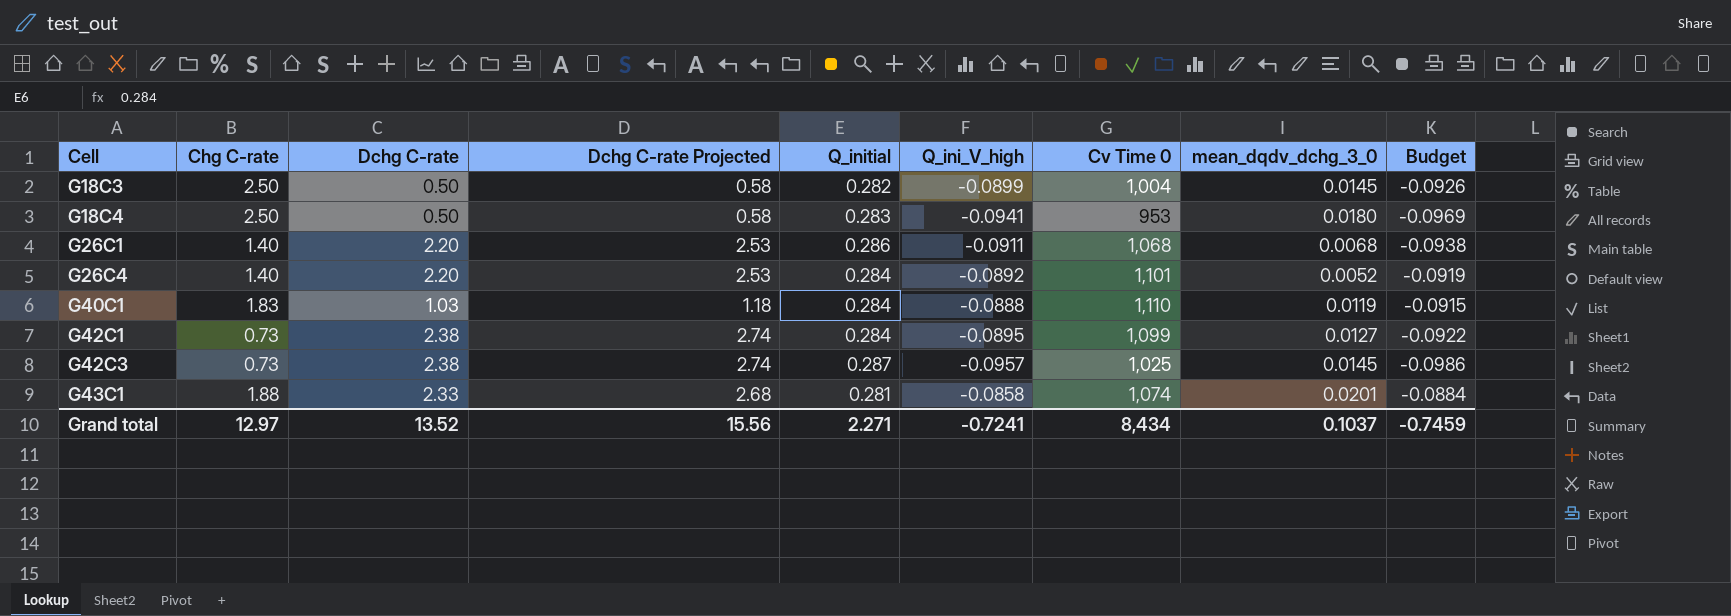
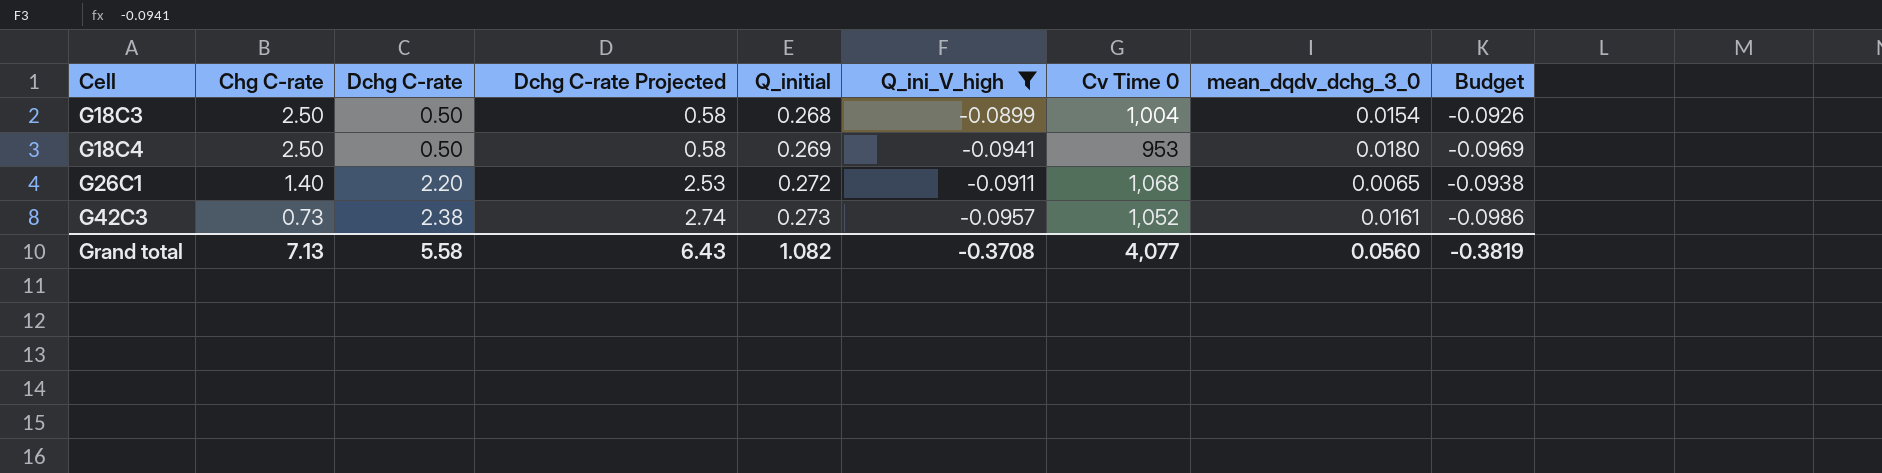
filter: none -> Q_ini_V_high <= -0.0899
G18C3 | Q_initial: 0.282 -> 0.268
G18C3 | mean_dqdv_dchg_3_0: 0.0145 -> 0.0154
G18C4 | Q_initial: 0.283 -> 0.269
G26C1 | Q_initial: 0.286 -> 0.272
G26C1 | mean_dqdv_dchg_3_0: 0.0068 -> 0.0065
G42C3 | Q_initial: 0.287 -> 0.273
G42C3 | Cv Time 0: 1,025 -> 1,052
G42C3 | mean_dqdv_dchg_3_0: 0.0145 -> 0.0161
Grand total | Chg C-rate: 12.97 -> 7.13
Grand total | Dchg C-rate: 13.52 -> 5.58
Grand total | Dchg C-rate Projected: 15.56 -> 6.43
Grand total | Q_initial: 2.271 -> 1.082
Grand total | Q_ini_V_high: -0.7241 -> -0.3708
Grand total | Cv Time 0: 8,434 -> 4,077
Grand total | mean_dqdv_dchg_3_0: 0.1037 -> 0.0560
Grand total | Budget: -0.7459 -> -0.3819

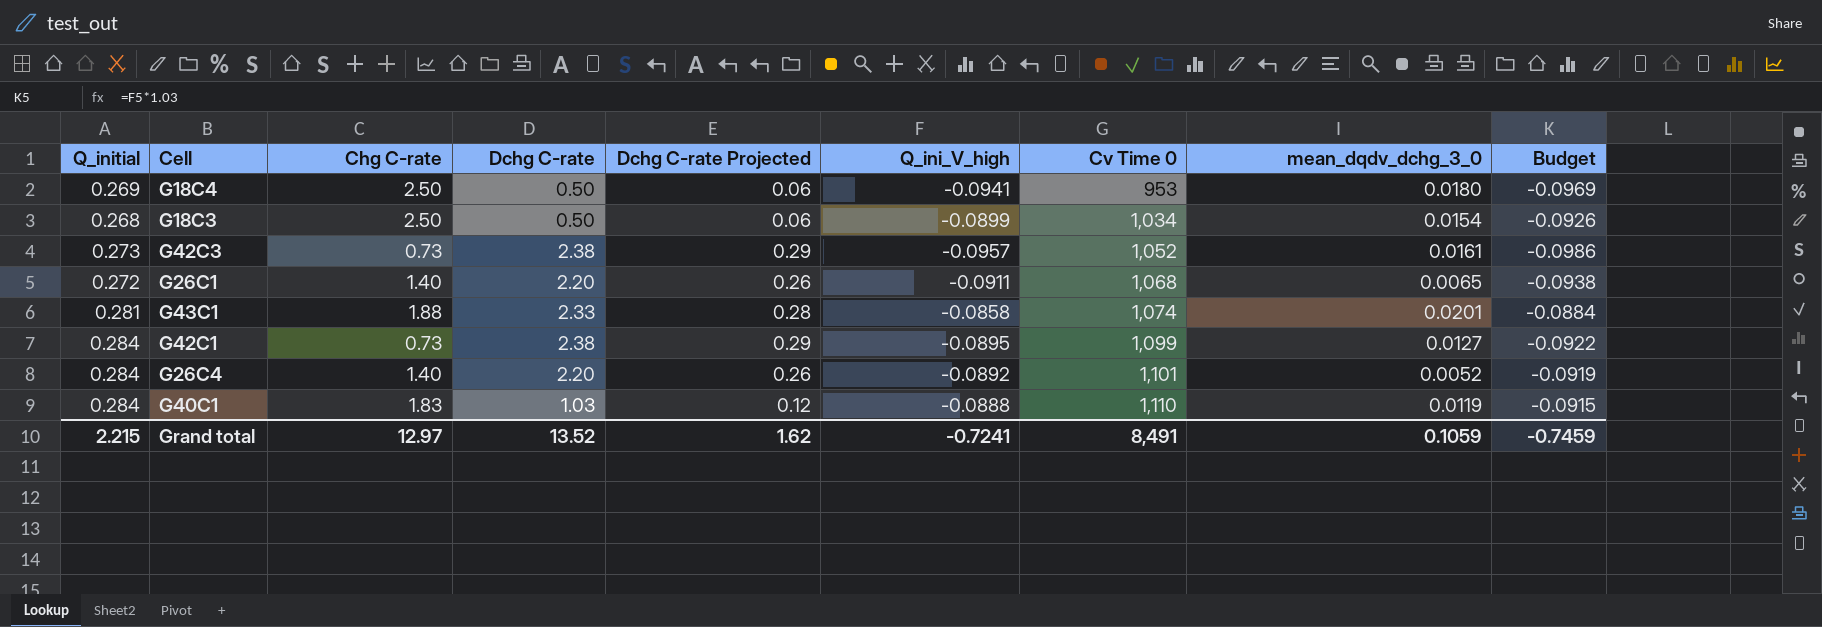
filter: Q_ini_V_high <= -0.0899 -> none
row order: Cell ascending -> Cv Time 0 ascending
column Q_initial | position: 5 -> 1
column Dchg C-rate Projected | formula: [Dchg C-rate] * 1.15 -> [Dchg C-rate] * 0.12
G18C3 | Cv Time 0: 1,004 -> 1,034
Grand total | Q_initial: 1.082 -> 2.215
Grand total | Chg C-rate: 7.13 -> 12.97
Grand total | Dchg C-rate: 5.58 -> 13.52
Grand total | Dchg C-rate Projected: 6.43 -> 1.62
Grand total | Q_ini_V_high: -0.3708 -> -0.7241
Grand total | Cv Time 0: 4,077 -> 8,491
Grand total | mean_dqdv_dchg_3_0: 0.0560 -> 0.1059
Grand total | Budget: -0.3819 -> -0.7459

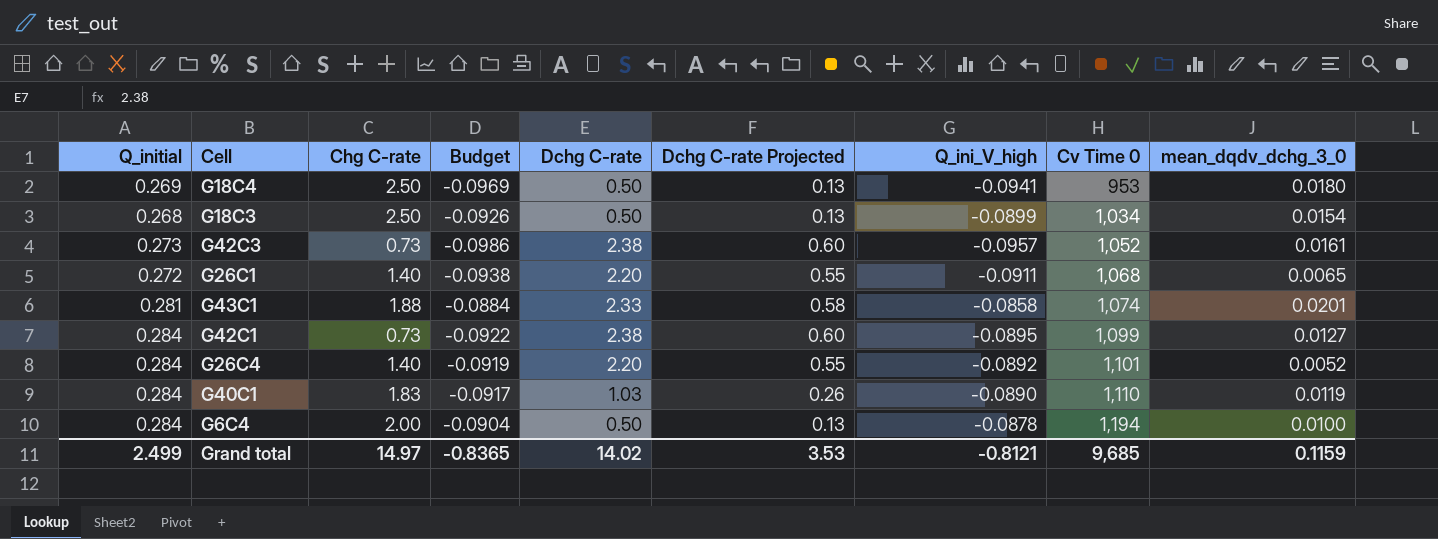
column Budget | position: 9 -> 4
column Dchg C-rate Projected | formula: [Dchg C-rate] * 0.12 -> [Dchg C-rate] * 0.25
G40C1 | Budget: -0.0915 -> -0.0917
G40C1 | Q_ini_V_high: -0.0888 -> -0.0890
row G6C4: none -> 0.284 | 2.00 | -0.0904 | 0.50 | 0.13 | -0.0878 | 1,194 | 0.0100
Grand total | Q_initial: 2.215 -> 2.499
Grand total | Chg C-rate: 12.97 -> 14.97
Grand total | Budget: -0.7459 -> -0.8365
Grand total | Dchg C-rate: 13.52 -> 14.02
Grand total | Dchg C-rate Projected: 1.62 -> 3.53
Grand total | Q_ini_V_high: -0.7241 -> -0.8121
Grand total | Cv Time 0: 8,491 -> 9,685
Grand total | mean_dqdv_dchg_3_0: 0.1059 -> 0.1159

